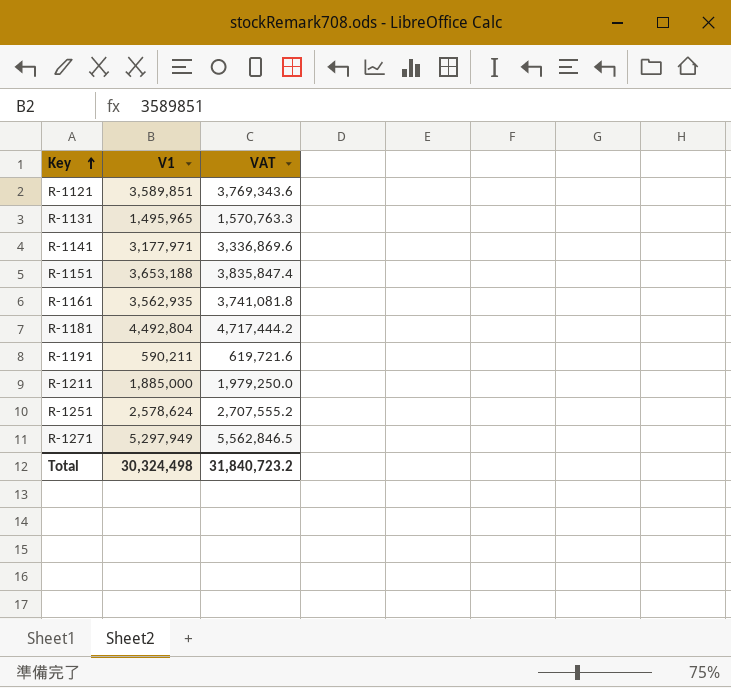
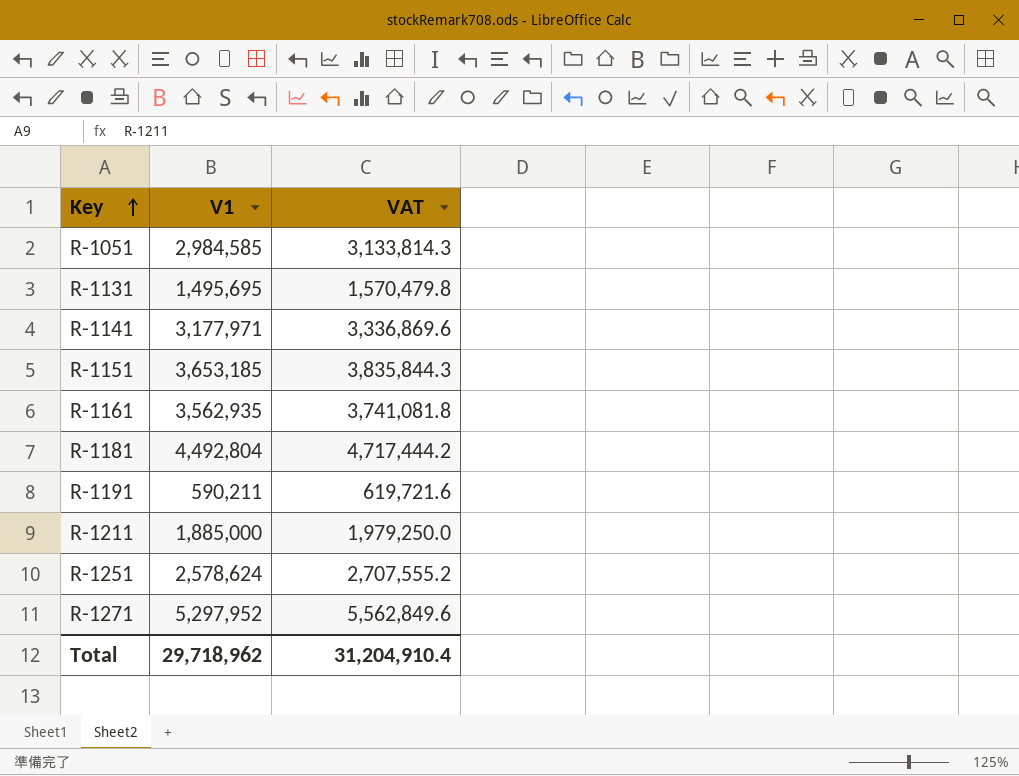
row R-1121: 3,589,851 | 3,769,343.6 -> none
row R-1051: none -> 2,984,585 | 3,133,814.3
R-1131 | V1: 1,495,965 -> 1,495,695
R-1131 | VAT: 1,570,763.3 -> 1,570,479.8
R-1151 | V1: 3,653,188 -> 3,653,185
R-1151 | VAT: 3,835,847.4 -> 3,835,844.3
R-1271 | V1: 5,297,949 -> 5,297,952
R-1271 | VAT: 5,562,846.5 -> 5,562,849.6
Total | V1: 30,324,498 -> 29,718,962
Total | VAT: 31,840,723.2 -> 31,204,910.4

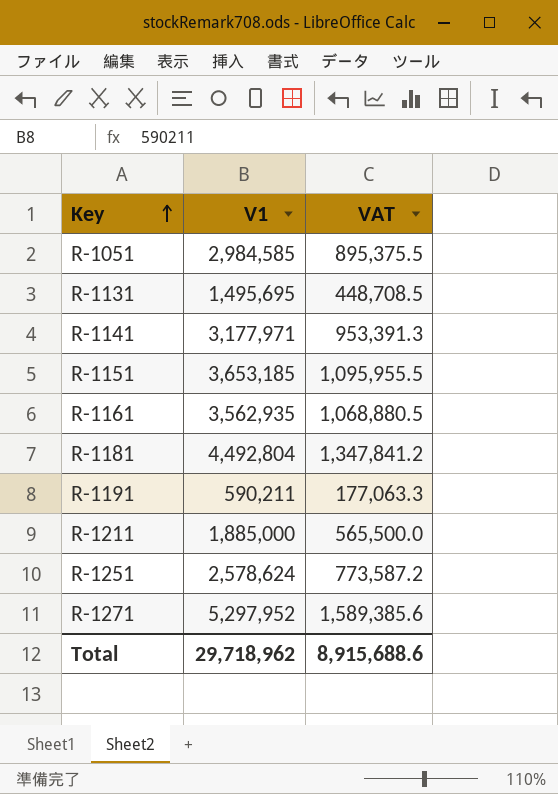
column VAT | formula: [V1] * 1.05 -> [V1] * 0.3
Total | VAT: 31,204,910.4 -> 8,915,688.6

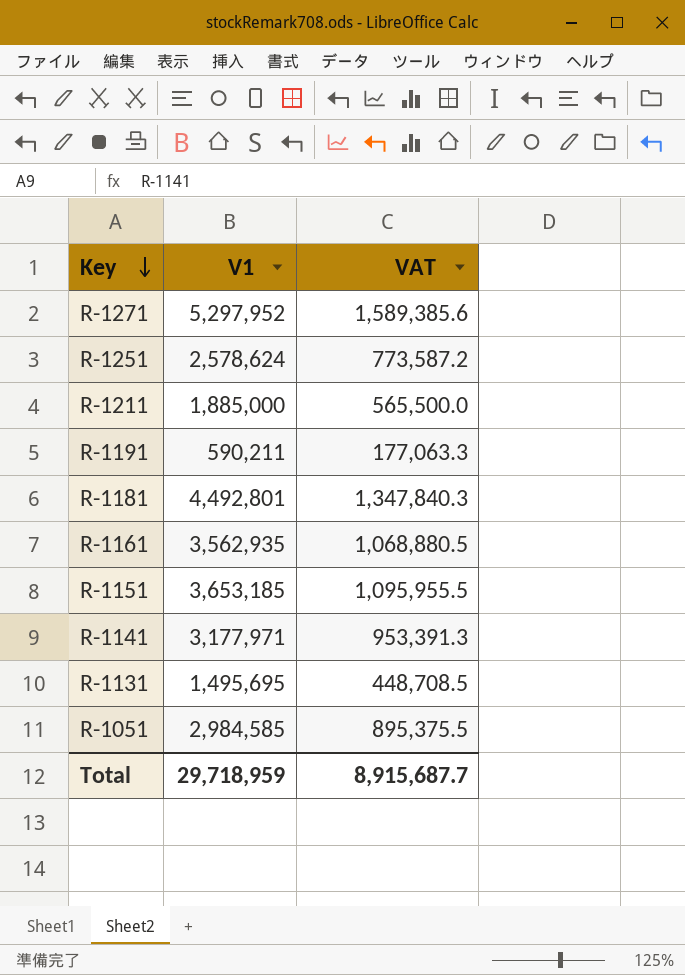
row order: Key ascending -> Key descending
R-1181 | V1: 4,492,804 -> 4,492,801
R-1181 | VAT: 1,347,841.2 -> 1,347,840.3
Total | V1: 29,718,962 -> 29,718,959
Total | VAT: 8,915,688.6 -> 8,915,687.7

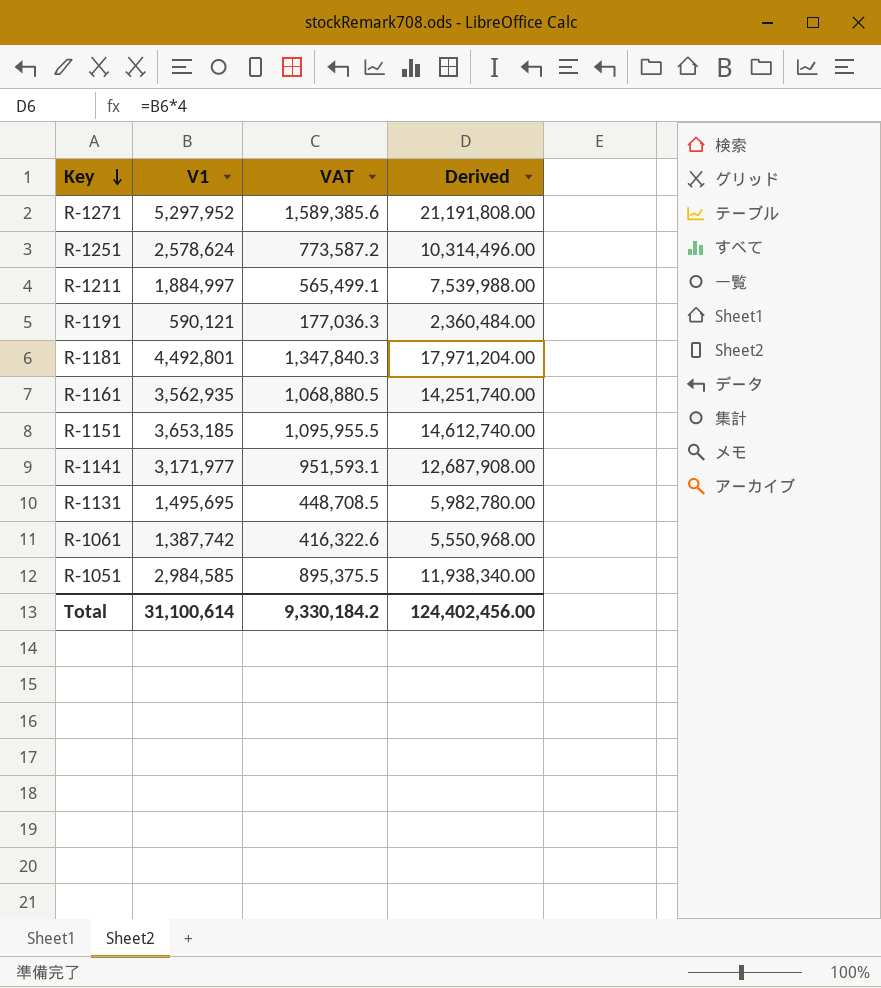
column Derived | formula: none -> [V1] * 4
R-1211 | V1: 1,885,000 -> 1,884,997
R-1211 | VAT: 565,500.0 -> 565,499.1
R-1191 | V1: 590,211 -> 590,121
R-1191 | VAT: 177,063.3 -> 177,036.3
R-1141 | V1: 3,177,971 -> 3,171,977
R-1141 | VAT: 953,391.3 -> 951,593.1
row R-1061: none -> 1,387,742 | 416,322.6 | 5,550,968.00
Total | V1: 29,718,959 -> 31,100,614
Total | VAT: 8,915,687.7 -> 9,330,184.2

